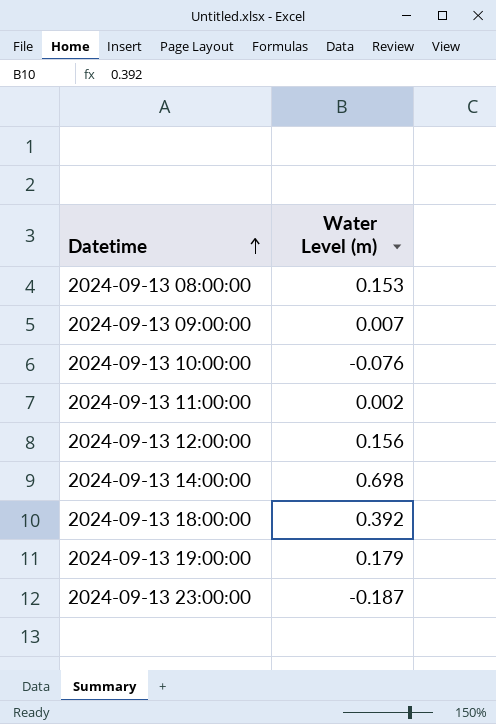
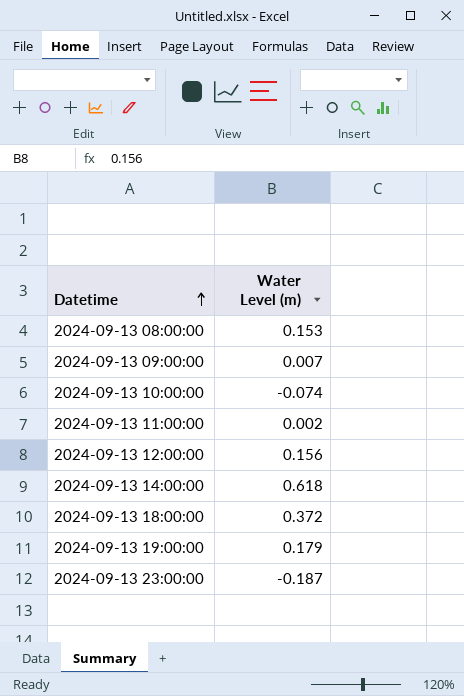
2024-09-13 10:00:00 | Water Level (m): -0.076 -> -0.074
2024-09-13 14:00:00 | Water Level (m): 0.698 -> 0.618
2024-09-13 18:00:00 | Water Level (m): 0.392 -> 0.372

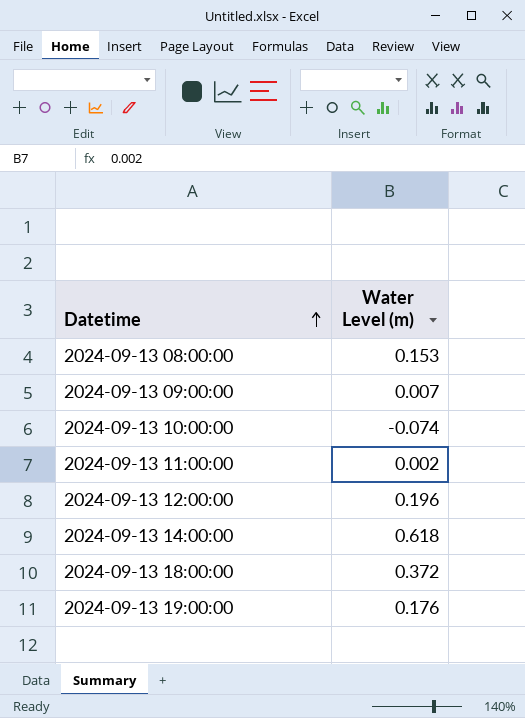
row 2024-09-13 23:00:00: -0.187 -> none
2024-09-13 12:00:00 | Water Level (m): 0.156 -> 0.196
2024-09-13 19:00:00 | Water Level (m): 0.179 -> 0.176

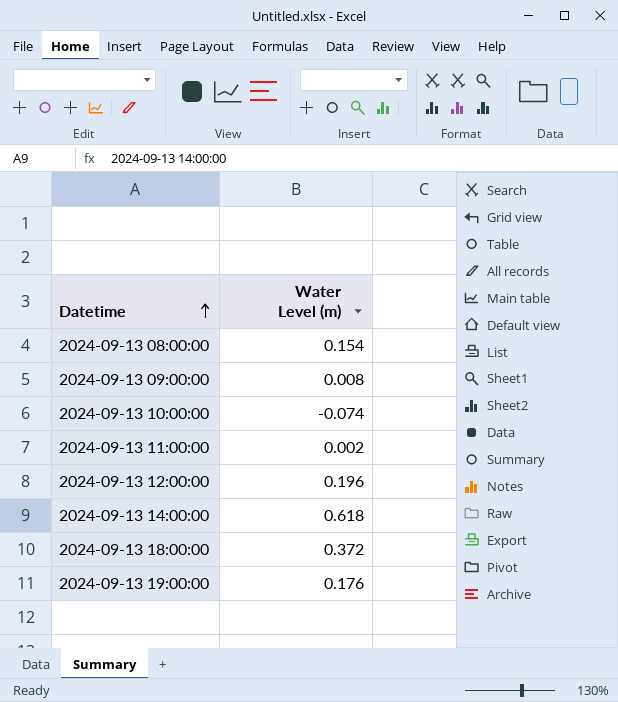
2024-09-13 08:00:00 | Water Level (m): 0.153 -> 0.154
2024-09-13 09:00:00 | Water Level (m): 0.007 -> 0.008

